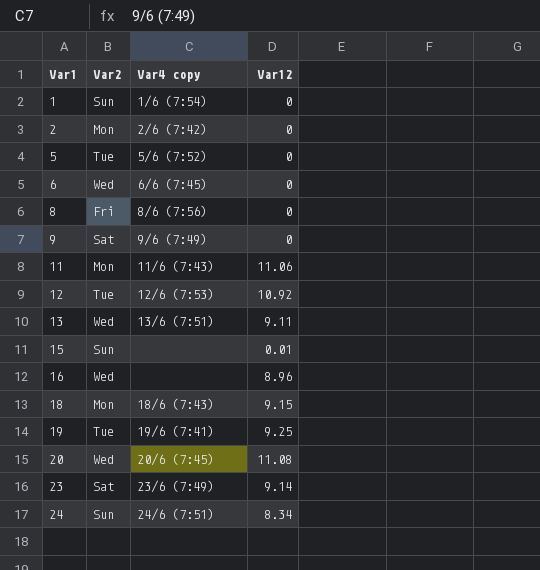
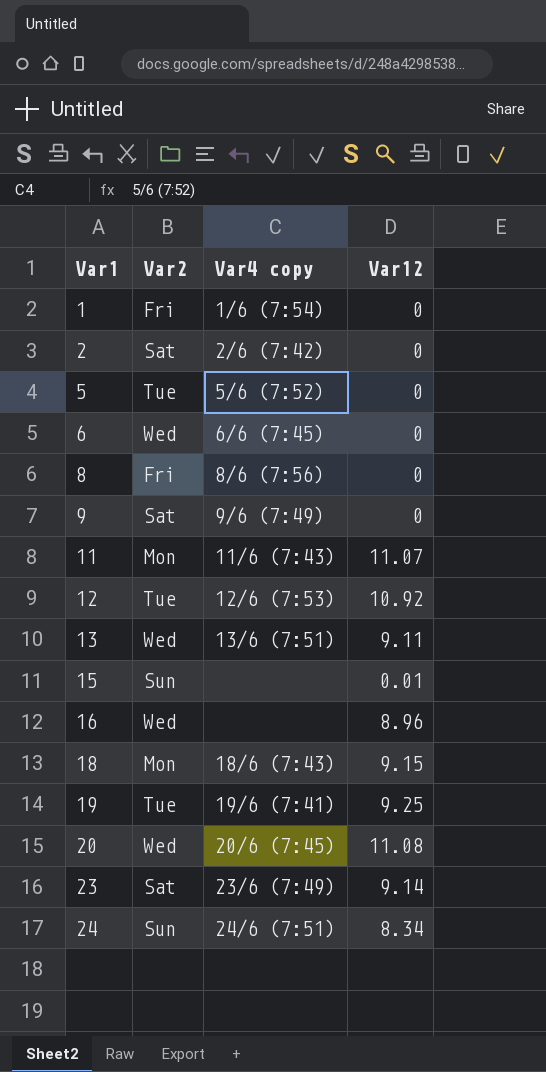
1 | Var2: Sun -> Fri
2 | Var2: Mon -> Sat
11 | Var12: 11.06 -> 11.07

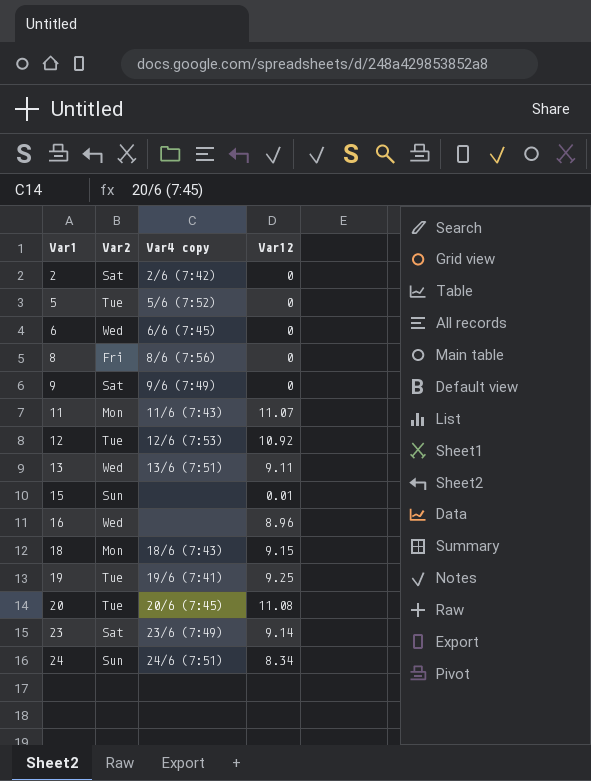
row 1: Fri | 1/6 (7:54) | 0 -> none
20 | Var2: Wed -> Tue

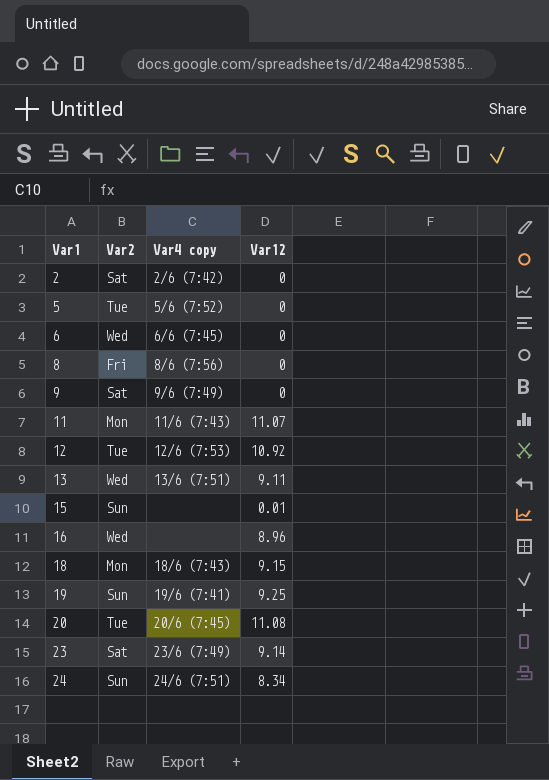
19 | Var2: Tue -> Sun

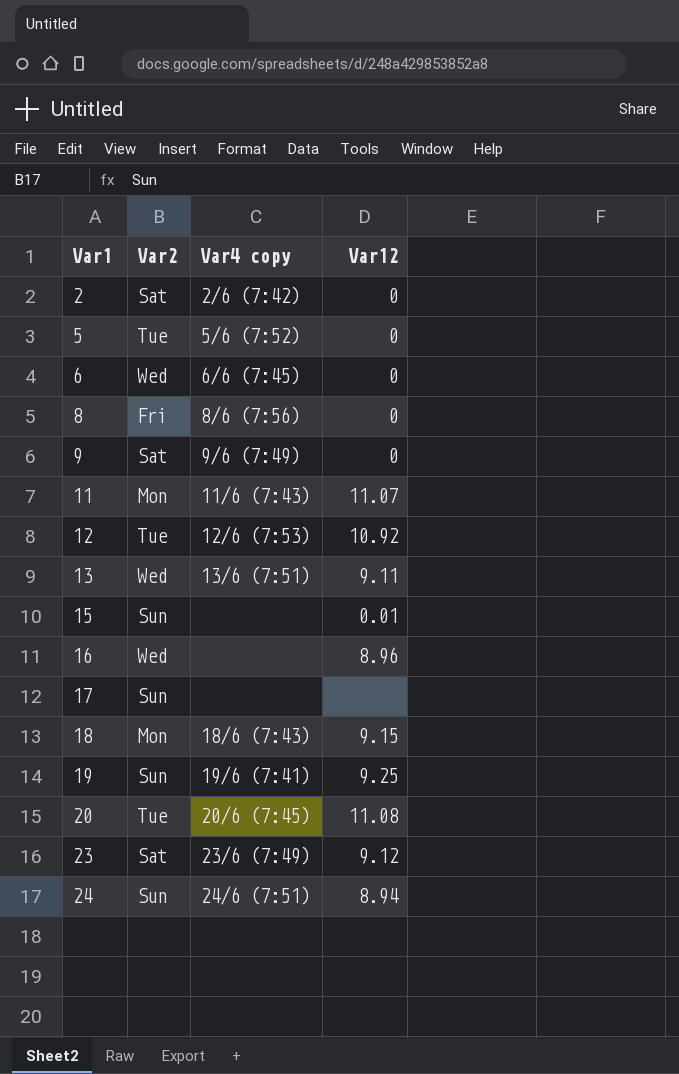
row 17: none -> Sun | none | none
23 | Var12: 9.14 -> 9.12
24 | Var12: 8.34 -> 8.94

